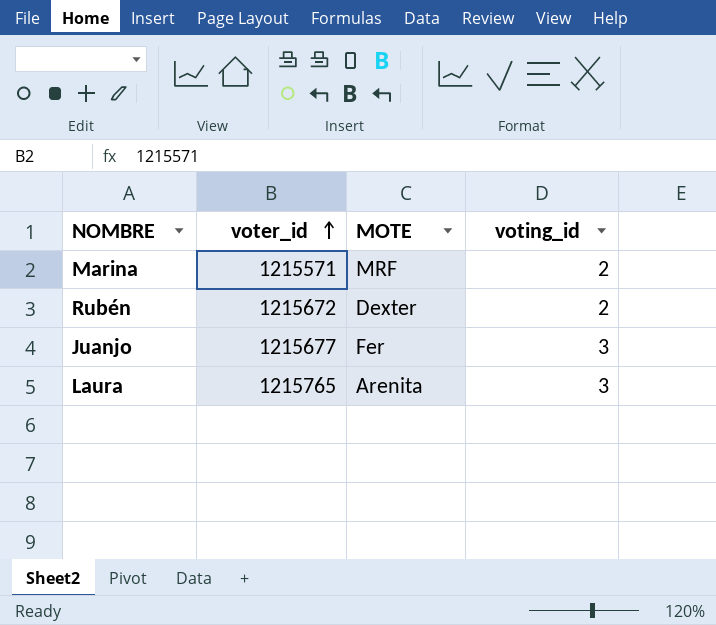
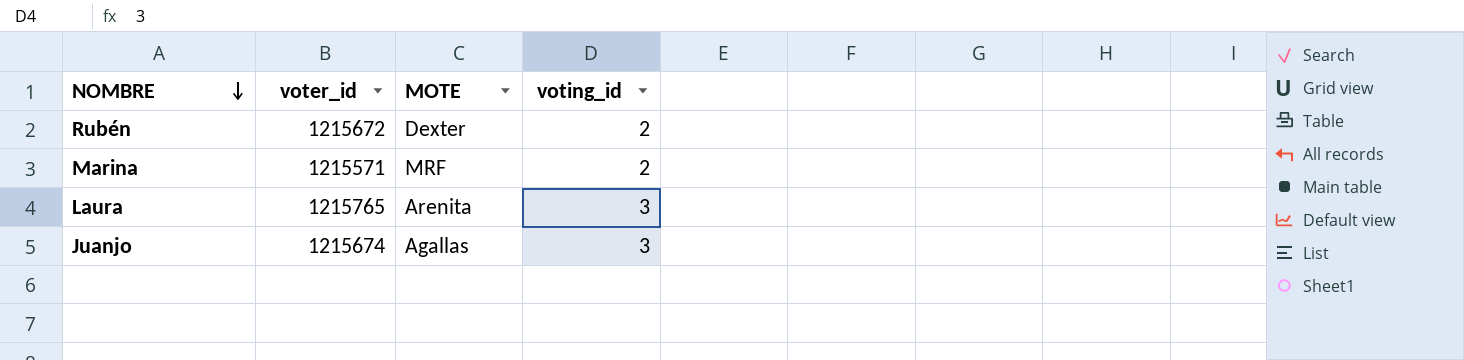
row order: voter_id ascending -> NOMBRE descending
Juanjo | voter_id: 1215677 -> 1215674
Juanjo | MOTE: Fer -> Agallas

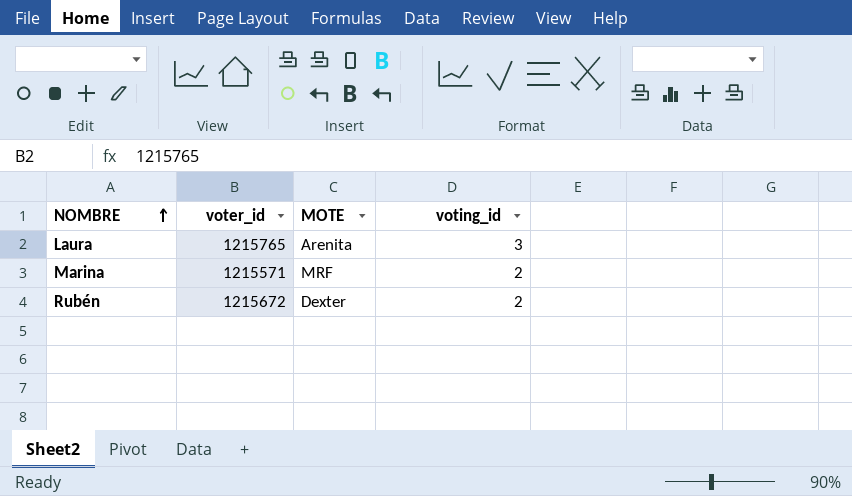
row order: NOMBRE descending -> NOMBRE ascending
row Juanjo: 1215674 | Agallas | 3 -> none

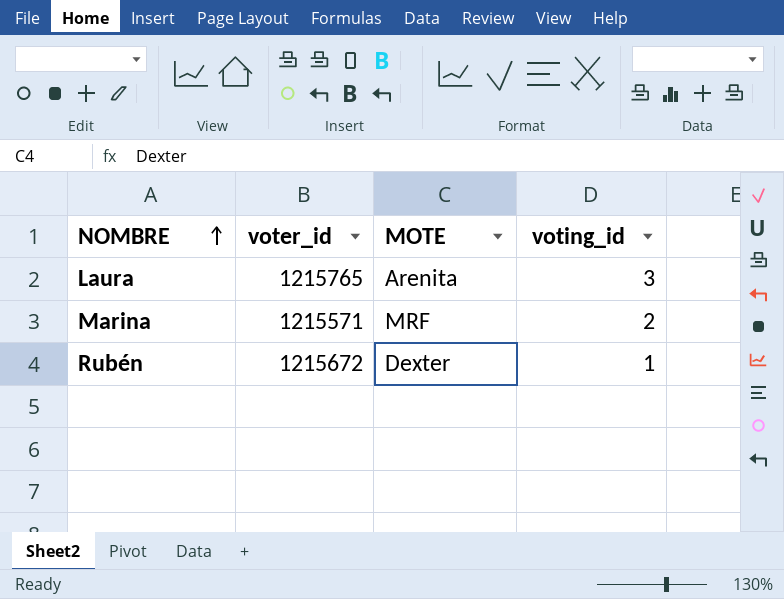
Rubén | voting_id: 2 -> 1

